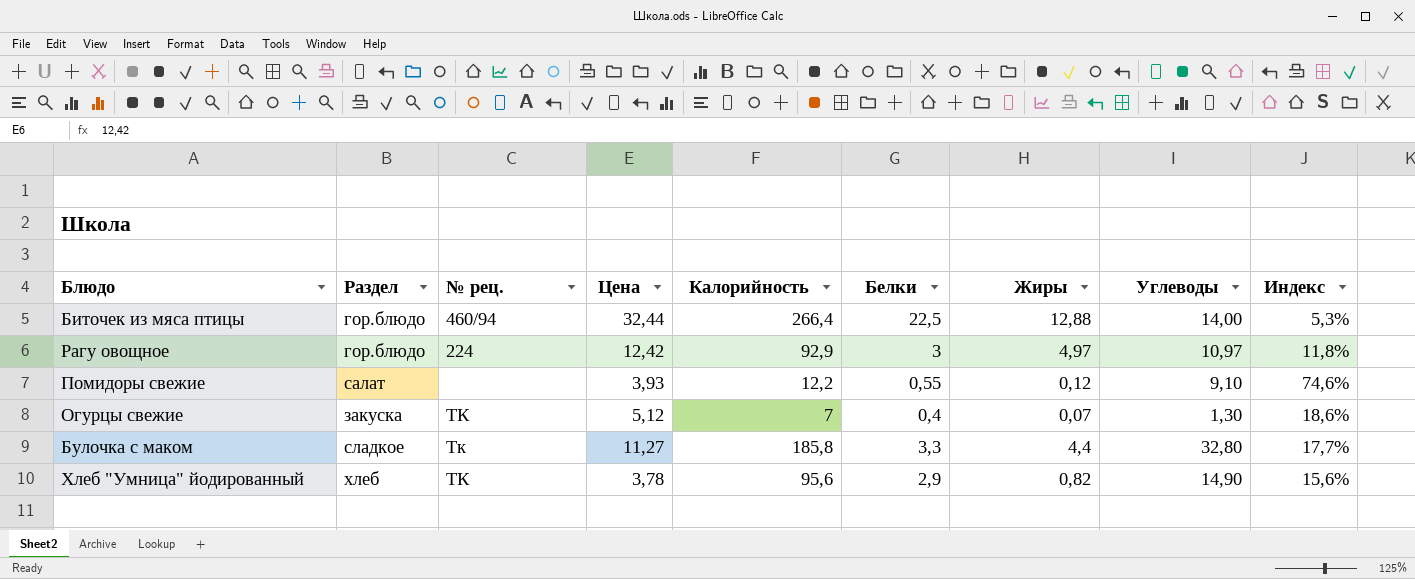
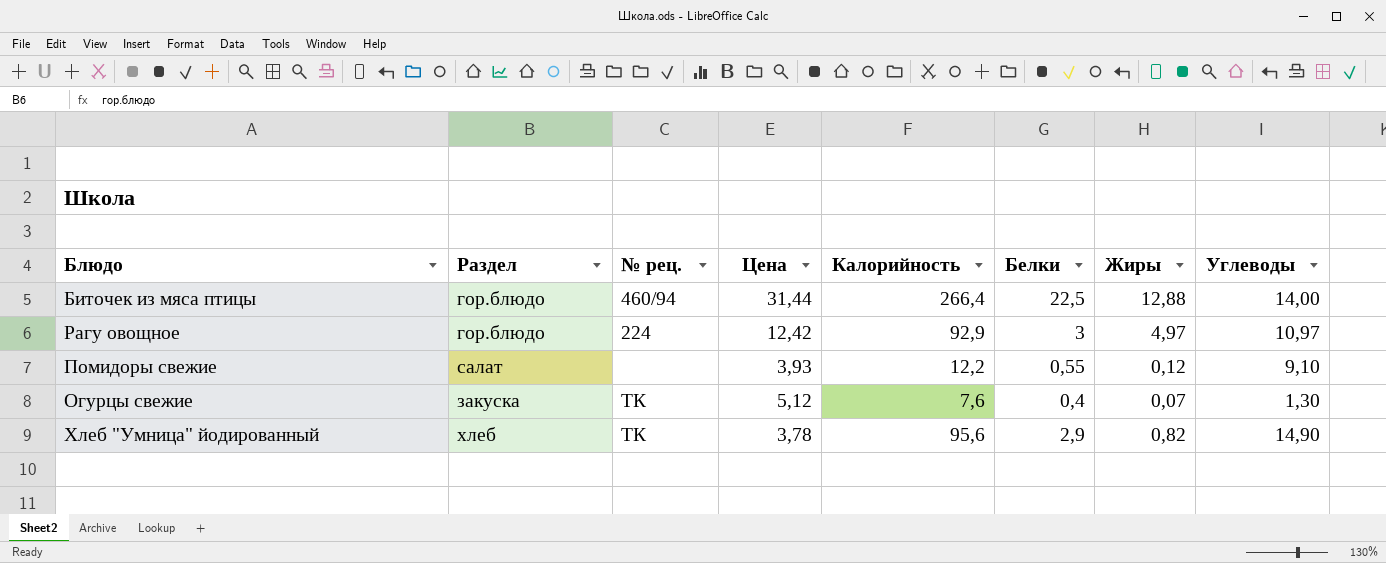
column Индекс | formula: [Углеводы] / [Калорийность] -> none
row Булочка с маком: сладкое | Тк | 11,27 | 185,8 | 3,3 | 4,4 | 32,80 | 17,7% -> none
Биточек из мяса птицы | Цена: 32,44 -> 31,44
Огурцы свежие | Калорийность: 7 -> 7,6

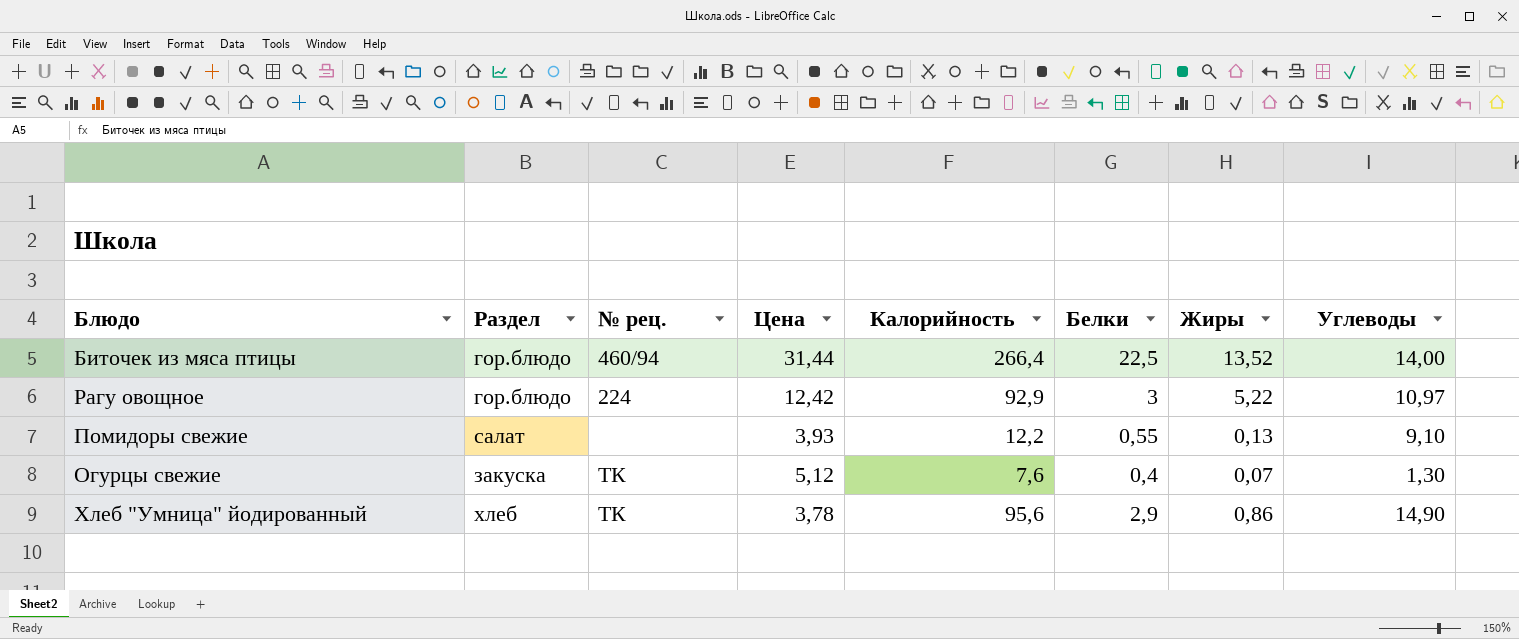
Биточек из мяса птицы | Жиры: 12,88 -> 13,52
Рагу овощное | Жиры: 4,97 -> 5,22
Помидоры свежие | Жиры: 0,12 -> 0,13
Хлеб "Умница" йодированный | Жиры: 0,82 -> 0,86

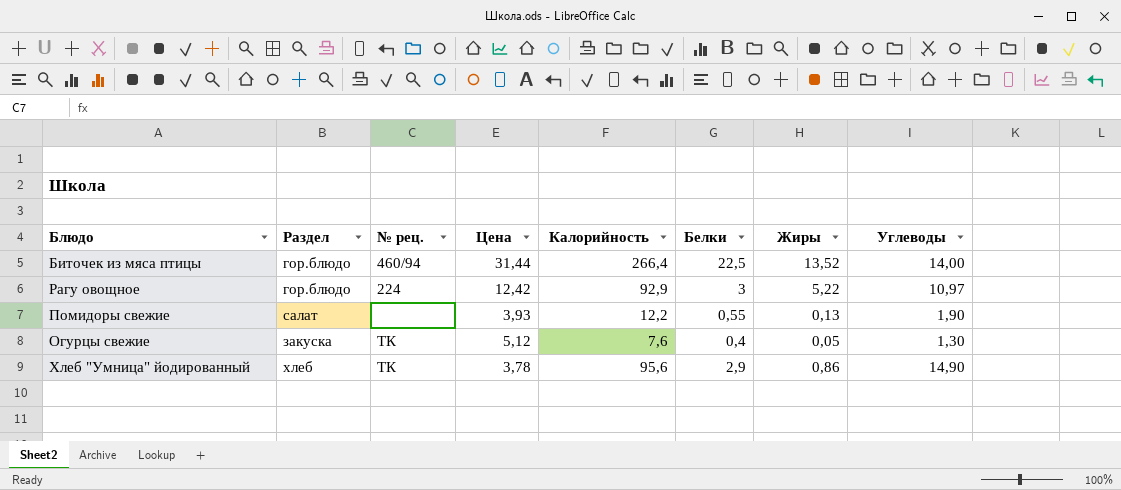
Помидоры свежие | Углеводы: 9,10 -> 1,90
Огурцы свежие | Жиры: 0,07 -> 0,05

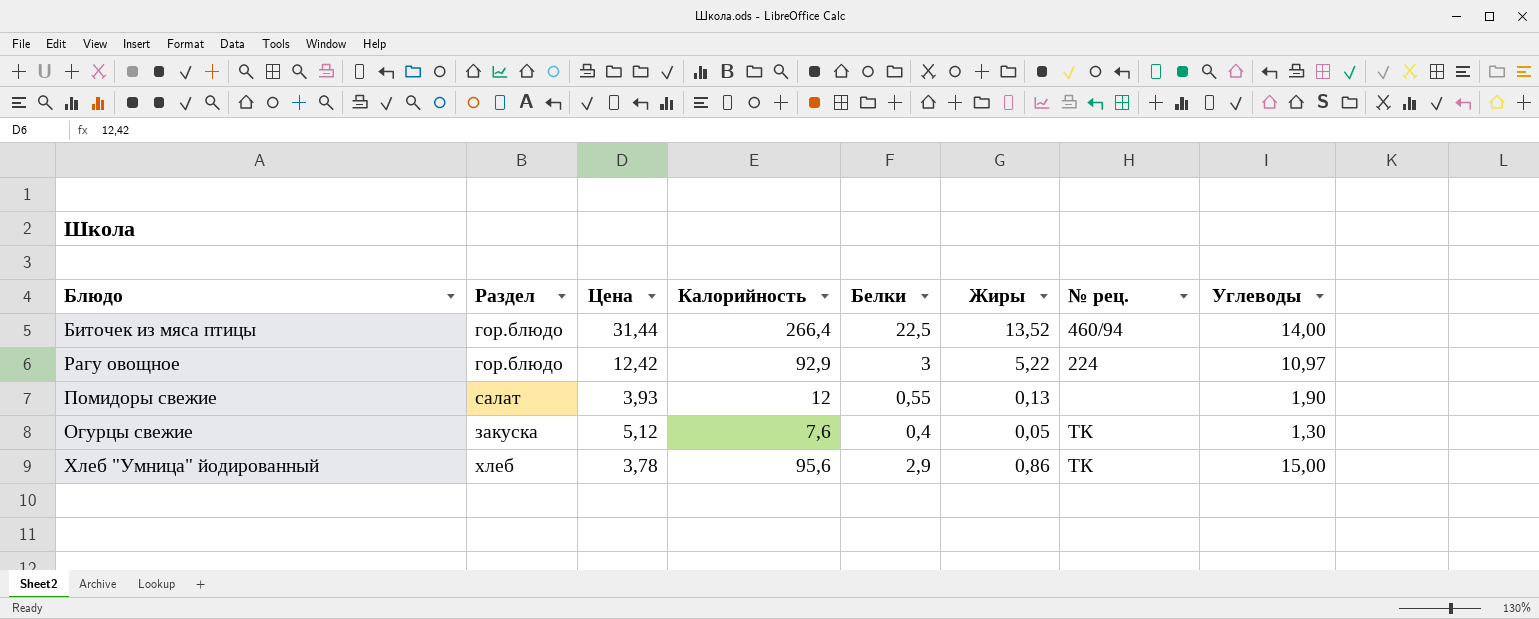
column № рец. | position: 3 -> 7
Помидоры свежие | Калорийность: 12,2 -> 12
Хлеб "Умница" йодированный | Углеводы: 14,90 -> 15,00

